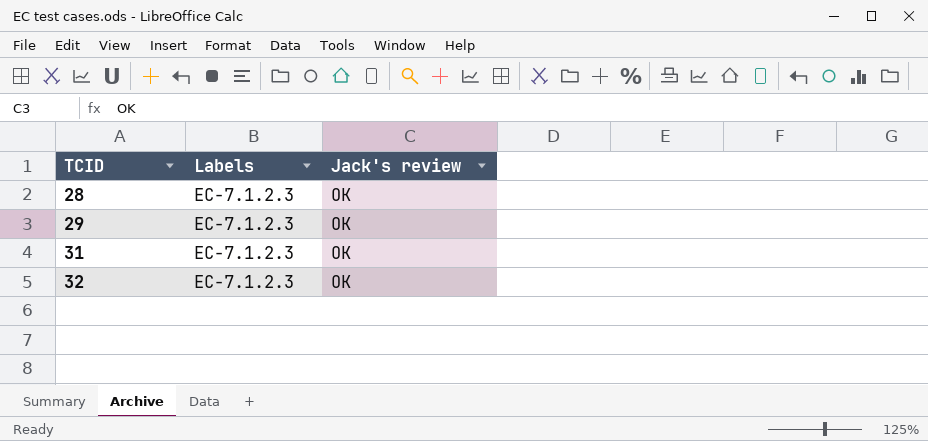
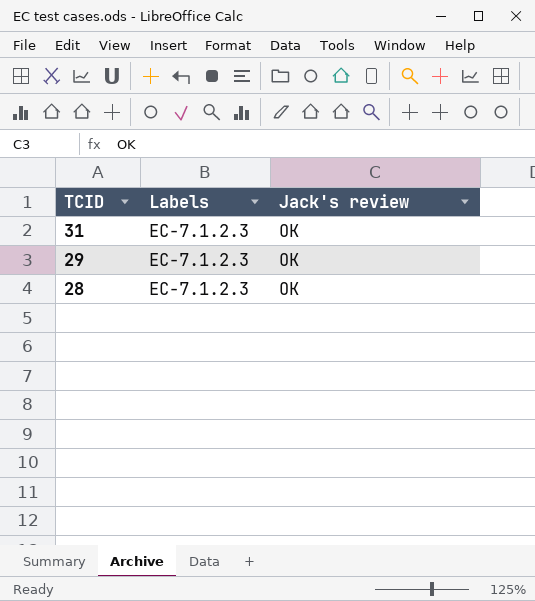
row order: TCID ascending -> TCID descending
row 32: EC-7.1.2.3 | OK -> none

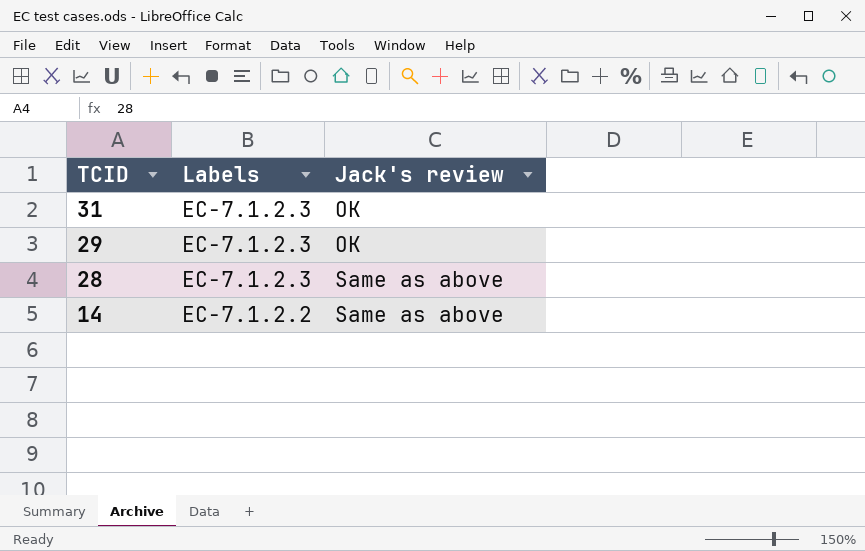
28 | Jack's review: OK -> Same as above
row 14: none -> EC-7.1.2.2 | Same as above

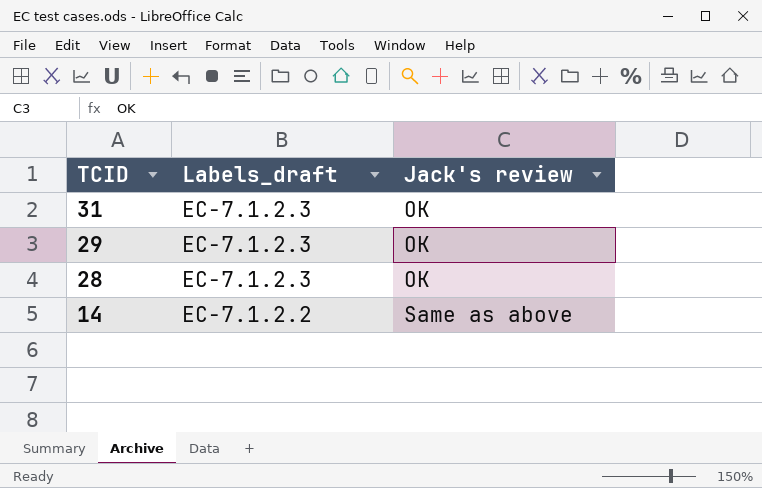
column name: Labels -> Labels_draft
28 | Jack's review: Same as above -> OK

